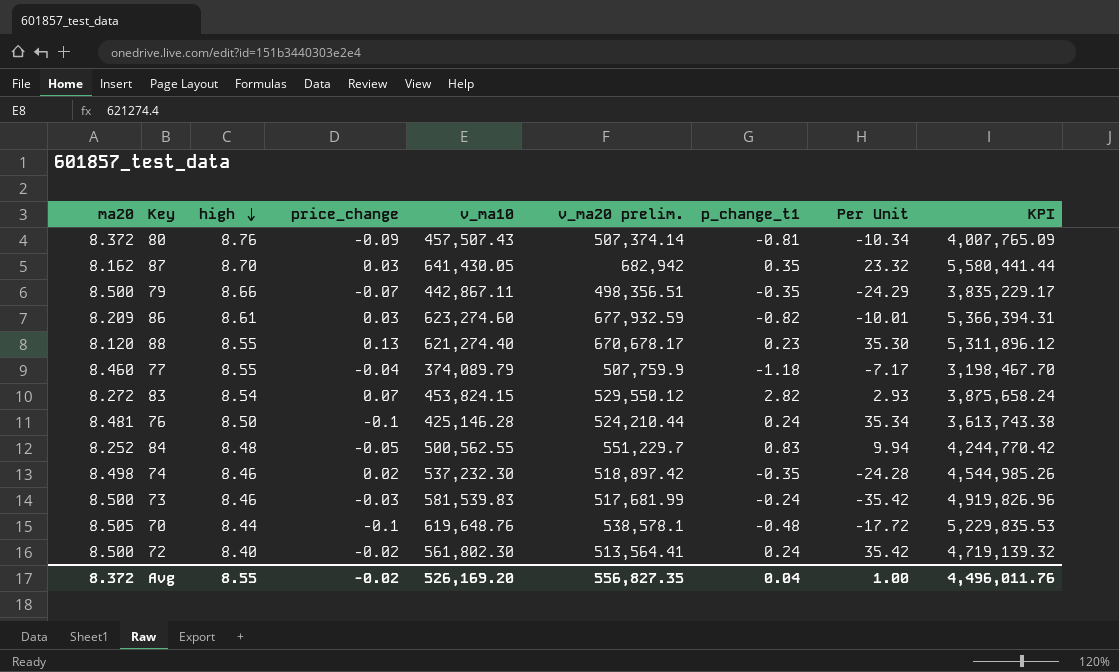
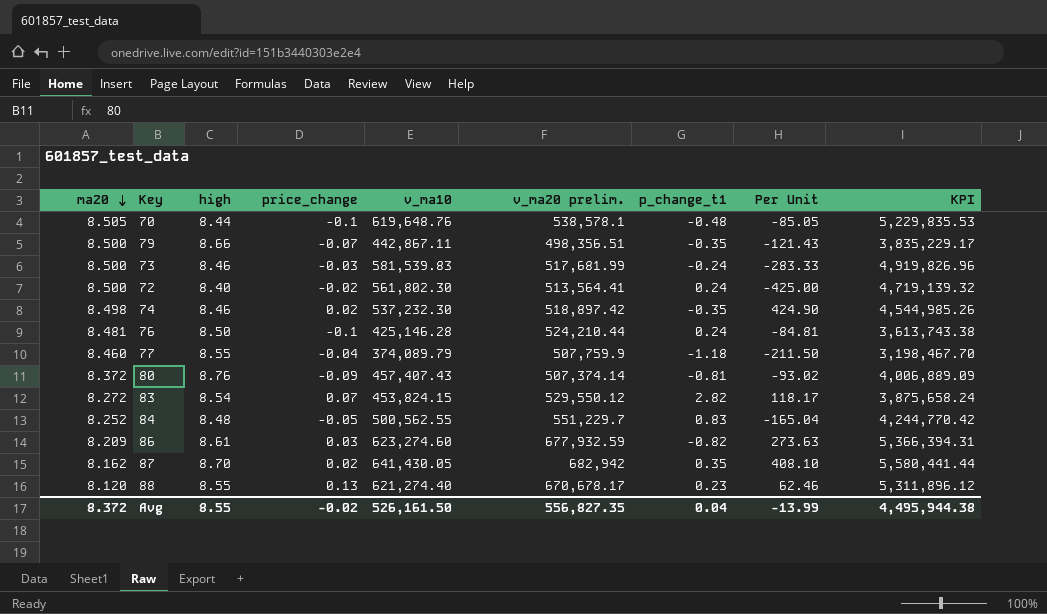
row order: high descending -> ma20 descending
column Per Unit | formula: [ma20] / [p_change_t1] -> [ma20] / [price_change]
80 | v_ma10: 457,507.43 -> 457,407.43
80 | KPI: 4,007,765.09 -> 4,006,889.09
87 | price_change: 0.03 -> 0.02
Avg | v_ma10: 526,169.20 -> 526,161.50
Avg | Per Unit: 1.00 -> -13.99
Avg | KPI: 4,496,011.76 -> 4,495,944.38

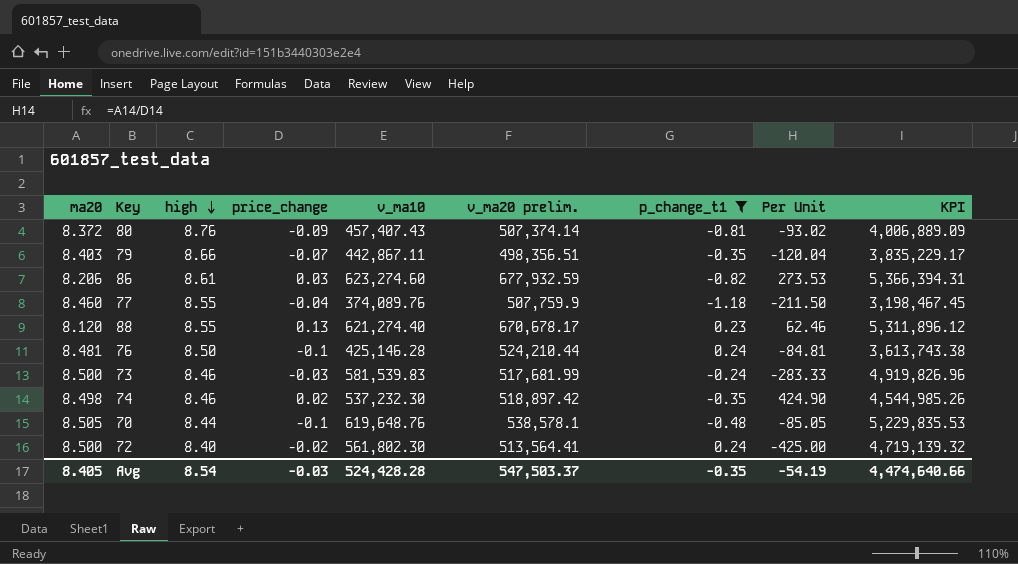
filter: none -> p_change_t1 <= 0.24
row order: ma20 descending -> high descending
79 | ma20: 8.500 -> 8.403
79 | Per Unit: -121.43 -> -120.04
86 | ma20: 8.209 -> 8.206
86 | Per Unit: 273.63 -> 273.53
77 | v_ma10: 374,089.79 -> 374,089.76
77 | KPI: 3,198,467.70 -> 3,198,467.45
Avg | ma20: 8.372 -> 8.405
Avg | high: 8.55 -> 8.54
Avg | price_change: -0.02 -> -0.03
Avg | v_ma10: 526,161.50 -> 524,428.28
Avg | v_ma20 prelim.: 556,827.35 -> 547,503.37
Avg | p_change_t1: 0.04 -> -0.35
Avg | Per Unit: -13.99 -> -54.19
Avg | KPI: 4,495,944.38 -> 4,474,640.66

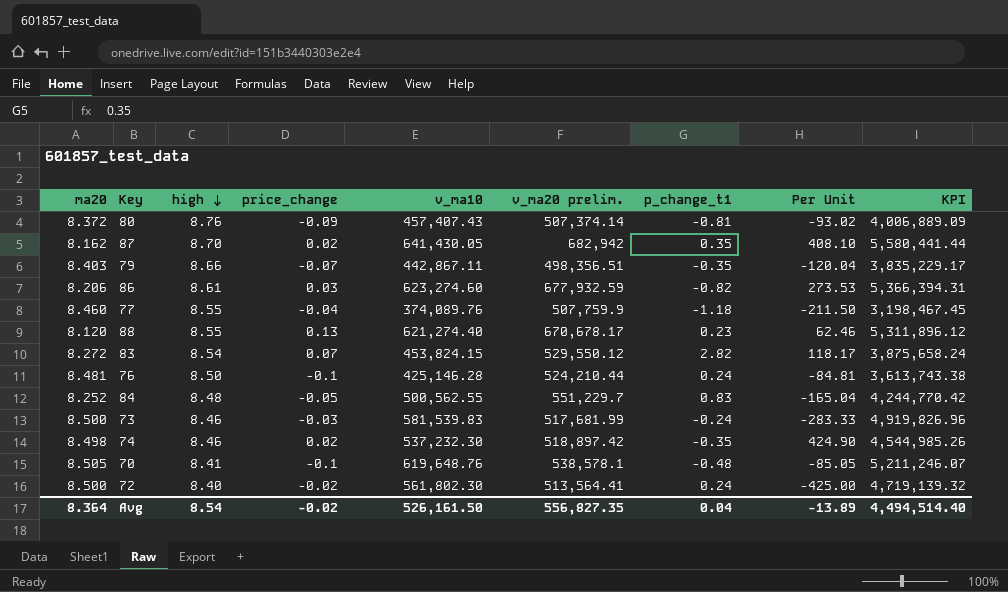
filter: p_change_t1 <= 0.24 -> none
70 | high: 8.44 -> 8.41
70 | KPI: 5,229,835.53 -> 5,211,246.07
Avg | ma20: 8.405 -> 8.364
Avg | price_change: -0.03 -> -0.02
Avg | v_ma10: 524,428.28 -> 526,161.50
Avg | v_ma20 prelim.: 547,503.37 -> 556,827.35
Avg | p_change_t1: -0.35 -> 0.04
Avg | Per Unit: -54.19 -> -13.89
Avg | KPI: 4,474,640.66 -> 4,494,514.40

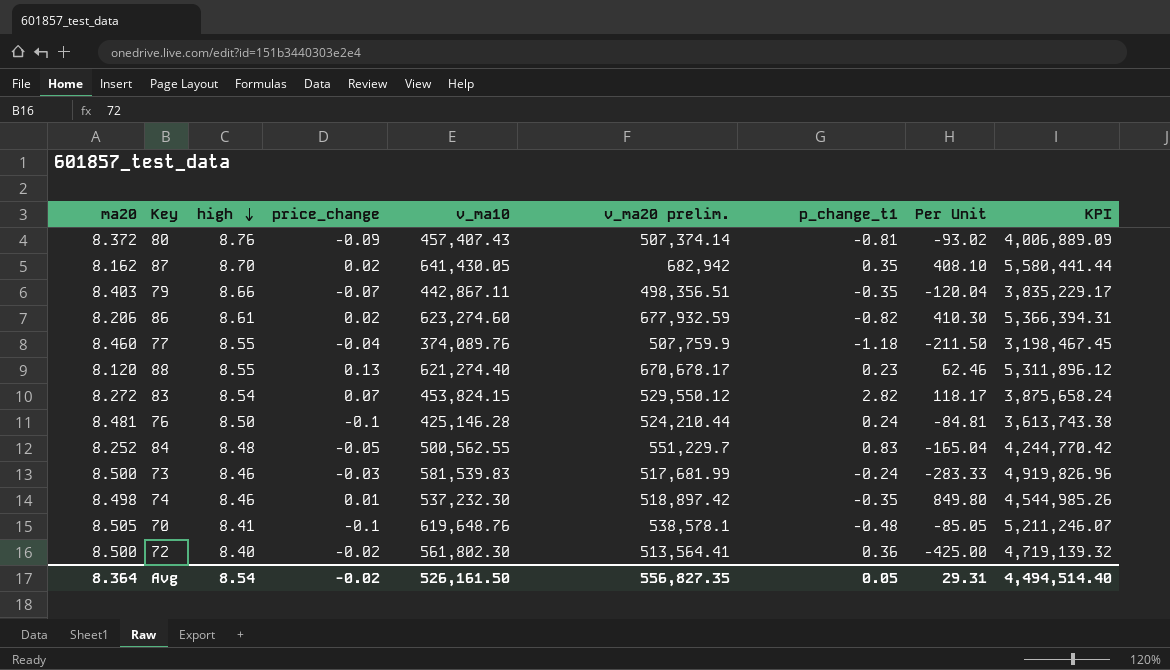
86 | price_change: 0.03 -> 0.02
86 | Per Unit: 273.53 -> 410.30
74 | price_change: 0.02 -> 0.01
74 | Per Unit: 424.90 -> 849.80
72 | p_change_t1: 0.24 -> 0.36
Avg | p_change_t1: 0.04 -> 0.05
Avg | Per Unit: -13.89 -> 29.31

